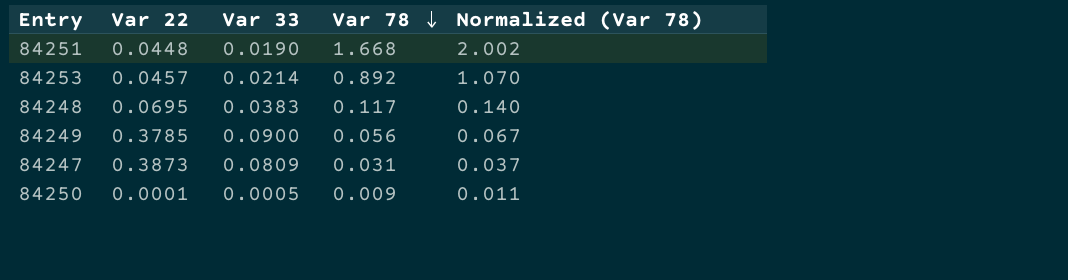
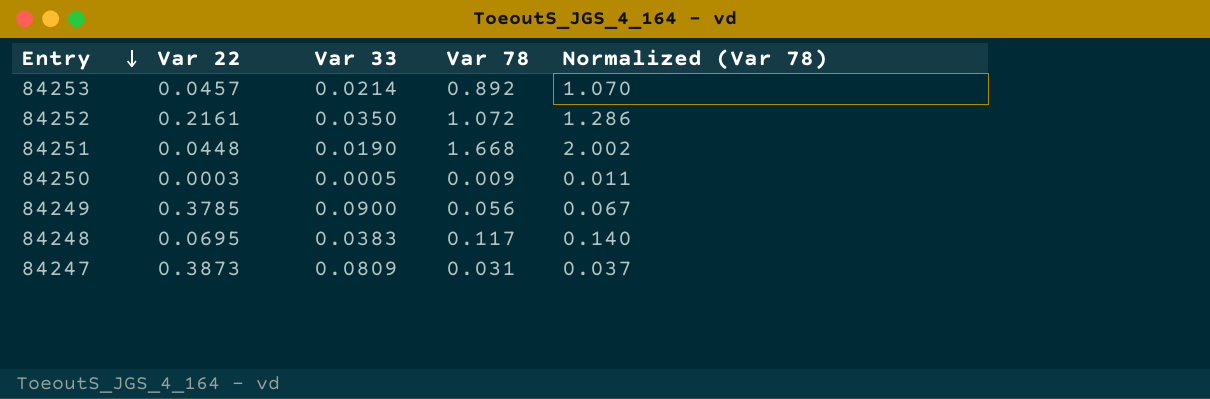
row order: Var 78 descending -> Entry descending
row 84252: none -> 0.2161 | 0.0350 | 1.072 | 1.286
84250 | Var 22: 0.0001 -> 0.0003

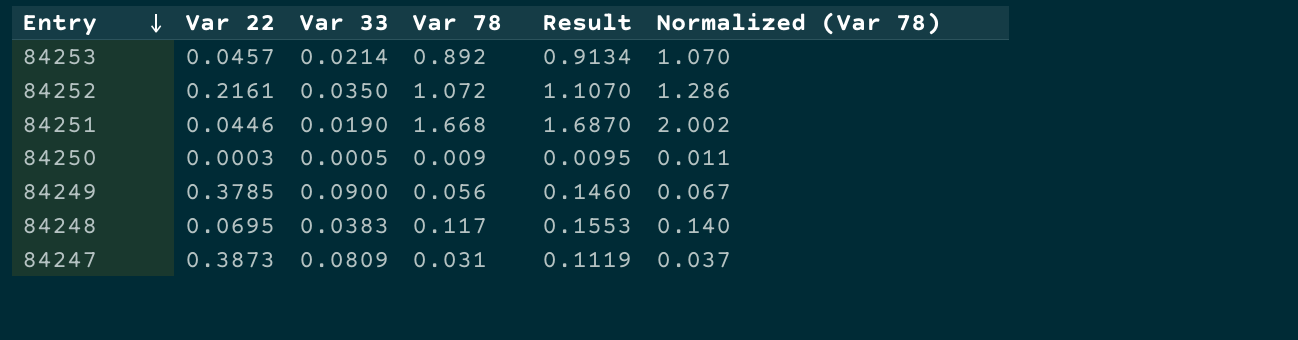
column Result | formula: none -> [Var 33] + [Var 78]
84251 | Var 22: 0.0448 -> 0.0446

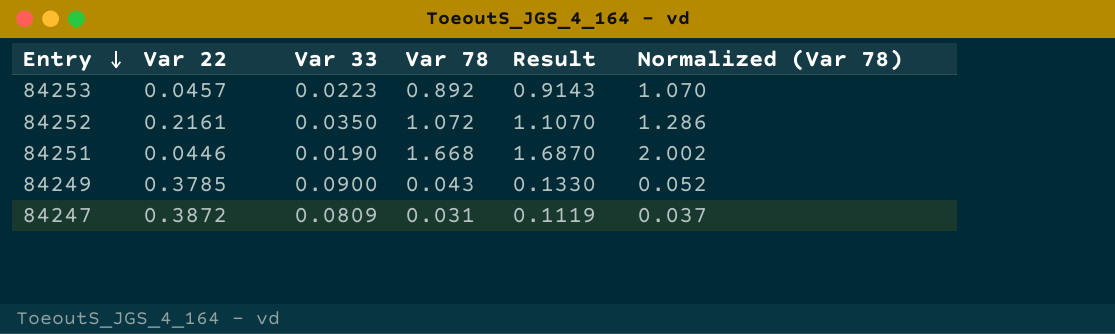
row 84250: 0.0003 | 0.0005 | 0.009 | 0.0095 | 0.011 -> none
row 84248: 0.0695 | 0.0383 | 0.117 | 0.1553 | 0.140 -> none
84253 | Var 33: 0.0214 -> 0.0223
84253 | Result: 0.9134 -> 0.9143
84249 | Var 78: 0.056 -> 0.043
84249 | Result: 0.1460 -> 0.1330
84249 | Normalized (Var 78): 0.067 -> 0.052
84247 | Var 22: 0.3873 -> 0.3872

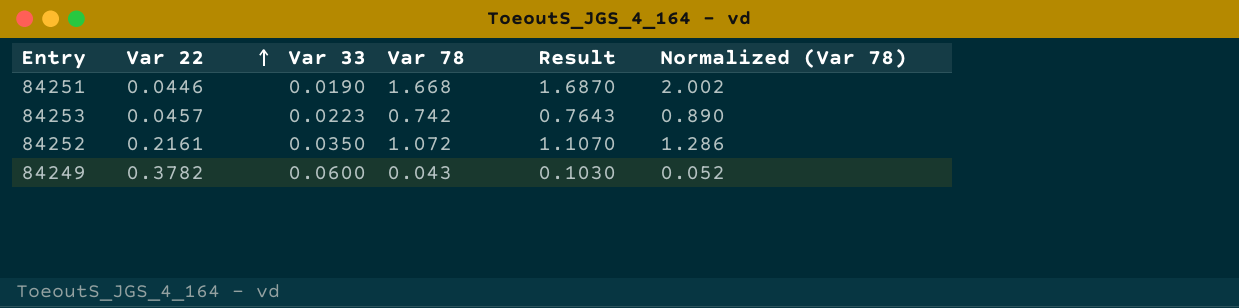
row order: Entry descending -> Var 22 ascending
row 84247: 0.3872 | 0.0809 | 0.031 | 0.1119 | 0.037 -> none
84253 | Var 78: 0.892 -> 0.742
84253 | Result: 0.9143 -> 0.7643
84253 | Normalized (Var 78): 1.070 -> 0.890
84249 | Var 22: 0.3785 -> 0.3782
84249 | Var 33: 0.0900 -> 0.0600
84249 | Result: 0.1330 -> 0.1030

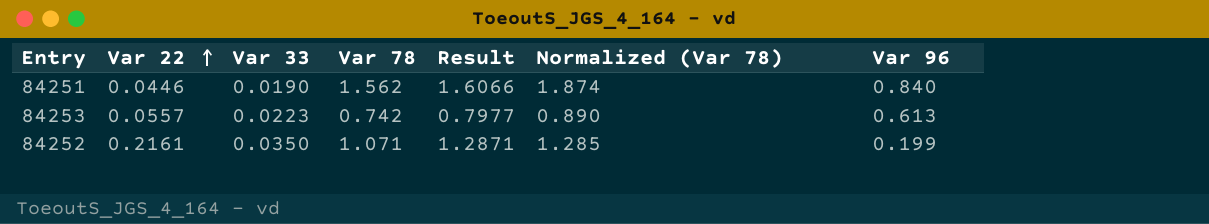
column Result | formula: [Var 33] + [Var 78] -> [Var 22] + [Var 78]
column Var 96 | position: none -> 7
row 84249: 0.3782 | 0.0600 | 0.043 | 0.1030 | 0.052 -> none
84251 | Var 78: 1.668 -> 1.562
84251 | Normalized (Var 78): 2.002 -> 1.874
84253 | Var 22: 0.0457 -> 0.0557
84252 | Var 78: 1.072 -> 1.071
84252 | Normalized (Var 78): 1.286 -> 1.285

